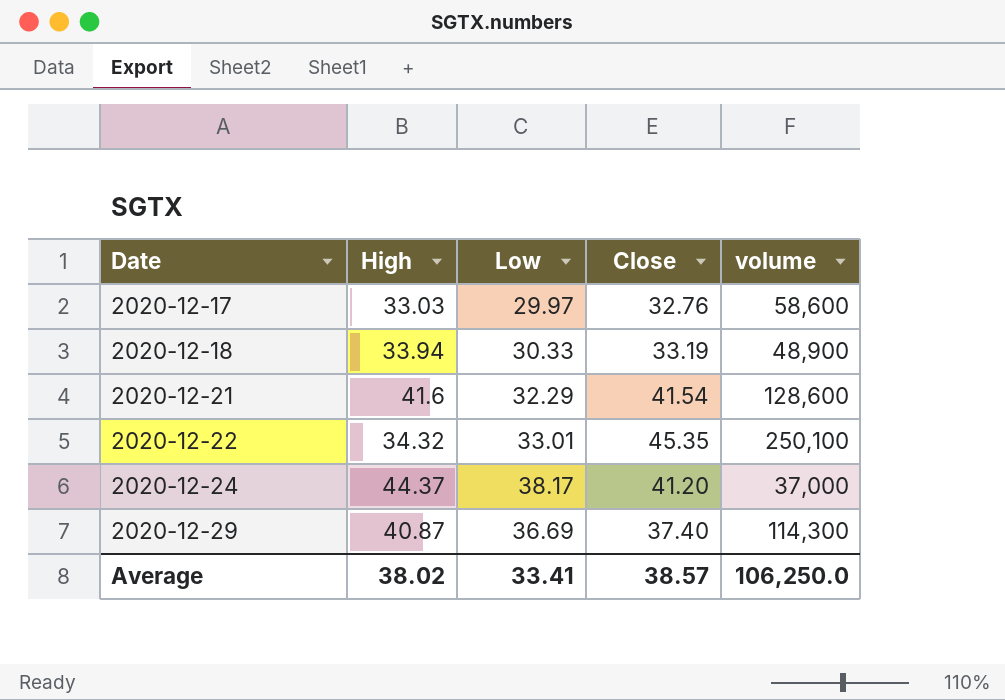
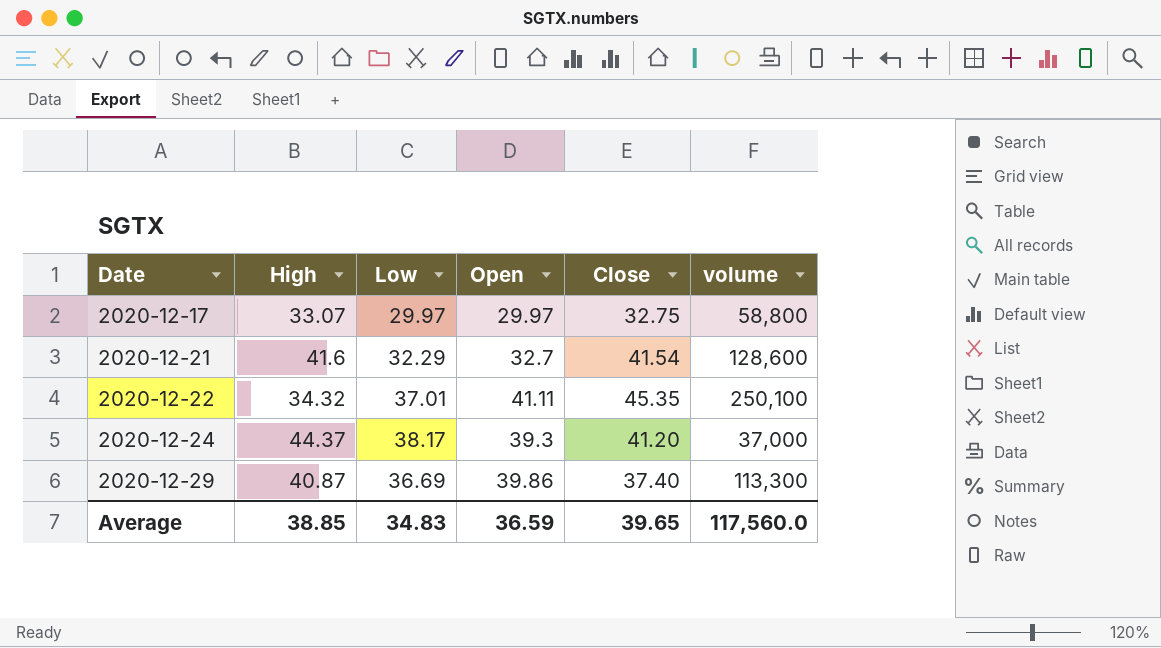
column Open | position: none -> 4
row 2020-12-18: 33.94 | 30.33 | 33.19 | 48,900 -> none
2020-12-17 | High: 33.03 -> 33.07
2020-12-17 | Close: 32.76 -> 32.75
2020-12-17 | volume: 58,600 -> 58,800
2020-12-22 | Low: 33.01 -> 37.01
2020-12-29 | volume: 114,300 -> 113,300
Average | High: 38.02 -> 38.85
Average | Low: 33.41 -> 34.83
Average | Close: 38.57 -> 39.65
Average | volume: 106,250.0 -> 117,560.0

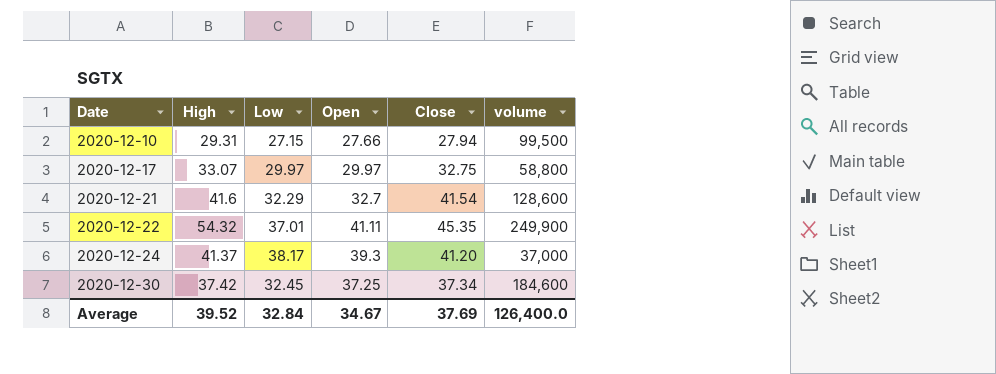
row 2020-12-29: 40.87 | 36.69 | 39.86 | 37.40 | 113,300 -> none
row 2020-12-10: none -> 29.31 | 27.15 | 27.66 | 27.94 | 99,500
2020-12-22 | High: 34.32 -> 54.32
2020-12-22 | volume: 250,100 -> 249,900
2020-12-24 | High: 44.37 -> 41.37
row 2020-12-30: none -> 37.42 | 32.45 | 37.25 | 37.34 | 184,600
Average | High: 38.85 -> 39.52
Average | Low: 34.83 -> 32.84
Average | Open: 36.59 -> 34.67
Average | Close: 39.65 -> 37.69
Average | volume: 117,560.0 -> 126,400.0

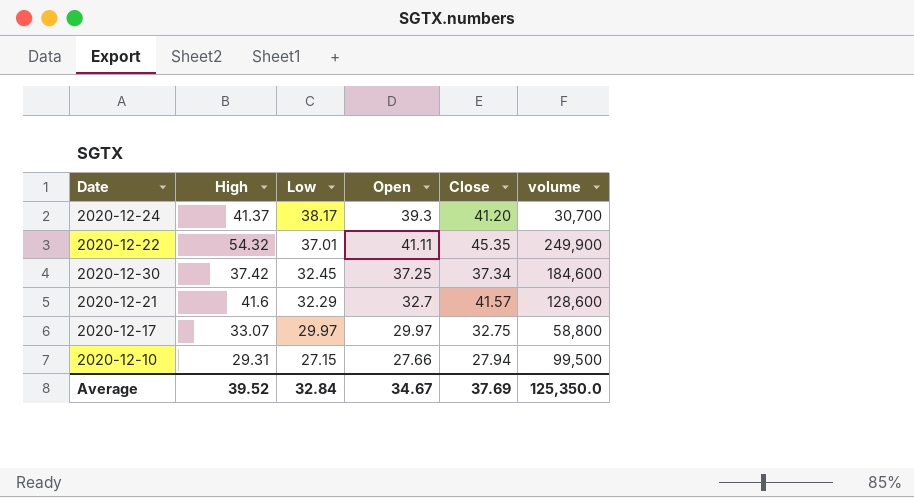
row order: Date ascending -> Low descending
2020-12-24 | volume: 37,000 -> 30,700
2020-12-21 | Close: 41.54 -> 41.57
Average | volume: 126,400.0 -> 125,350.0

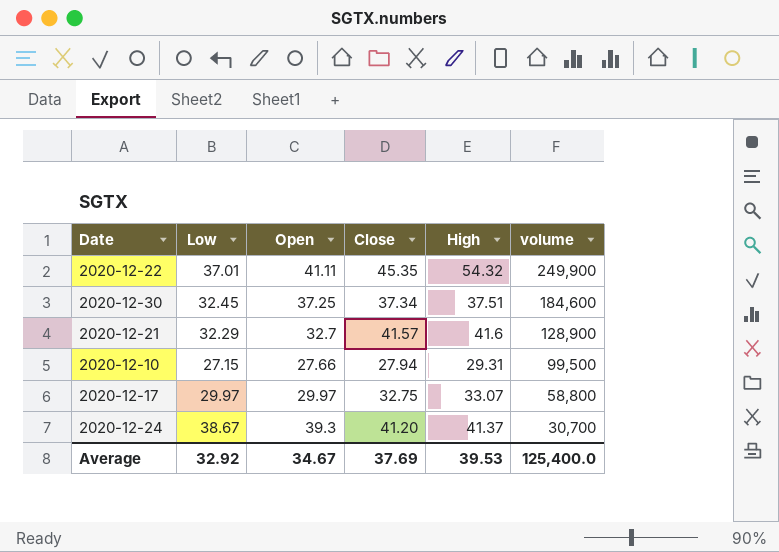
row order: Low descending -> volume descending
column High | position: 2 -> 5
2020-12-30 | High: 37.42 -> 37.51
2020-12-21 | volume: 128,600 -> 128,900
2020-12-24 | Low: 38.17 -> 38.67
Average | Low: 32.84 -> 32.92
Average | High: 39.52 -> 39.53
Average | volume: 125,350.0 -> 125,400.0

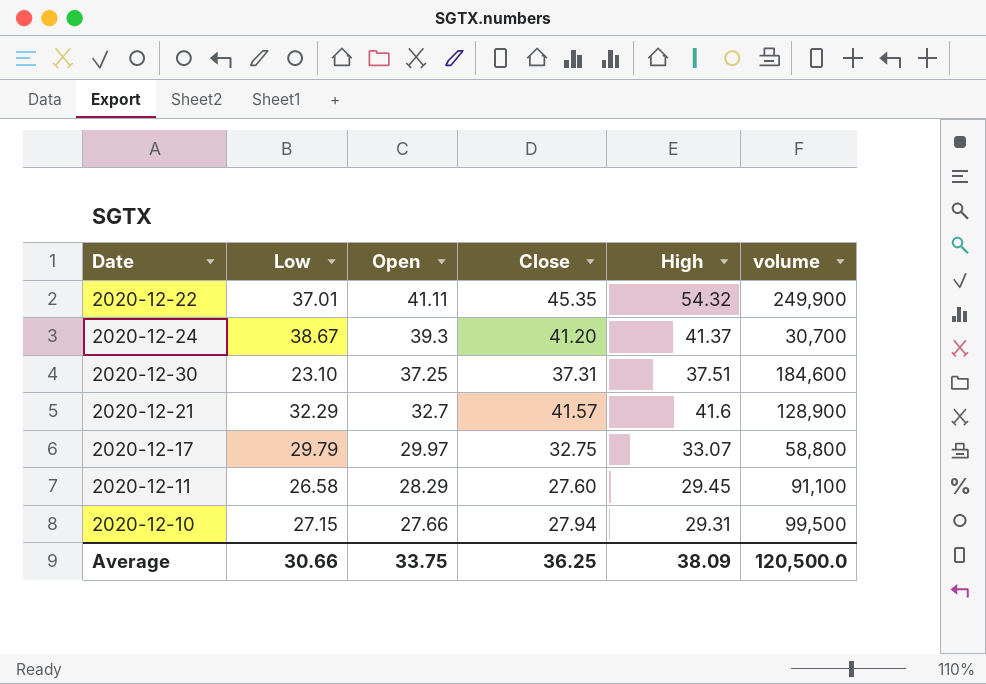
row order: volume descending -> Open descending
2020-12-30 | Low: 32.45 -> 23.10
2020-12-30 | Close: 37.34 -> 37.31
2020-12-17 | Low: 29.97 -> 29.79
row 2020-12-11: none -> 26.58 | 28.29 | 27.60 | 29.45 | 91,100
Average | Low: 32.92 -> 30.66
Average | Open: 34.67 -> 33.75
Average | Close: 37.69 -> 36.25
Average | High: 39.53 -> 38.09
Average | volume: 125,400.0 -> 120,500.0

